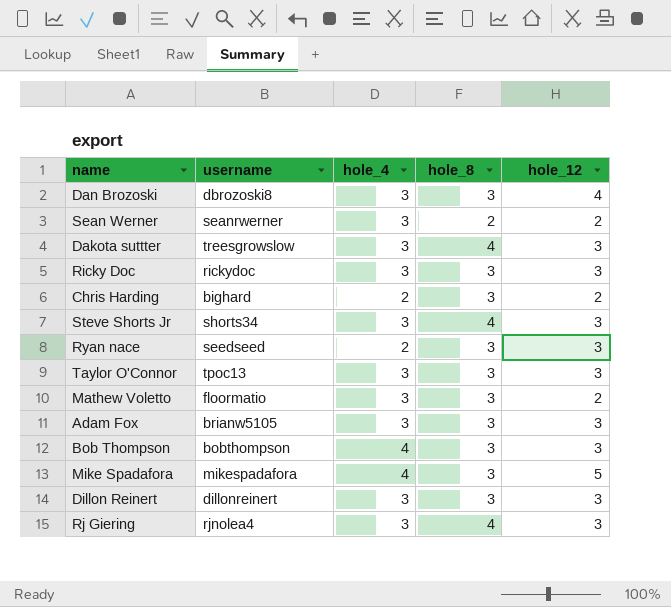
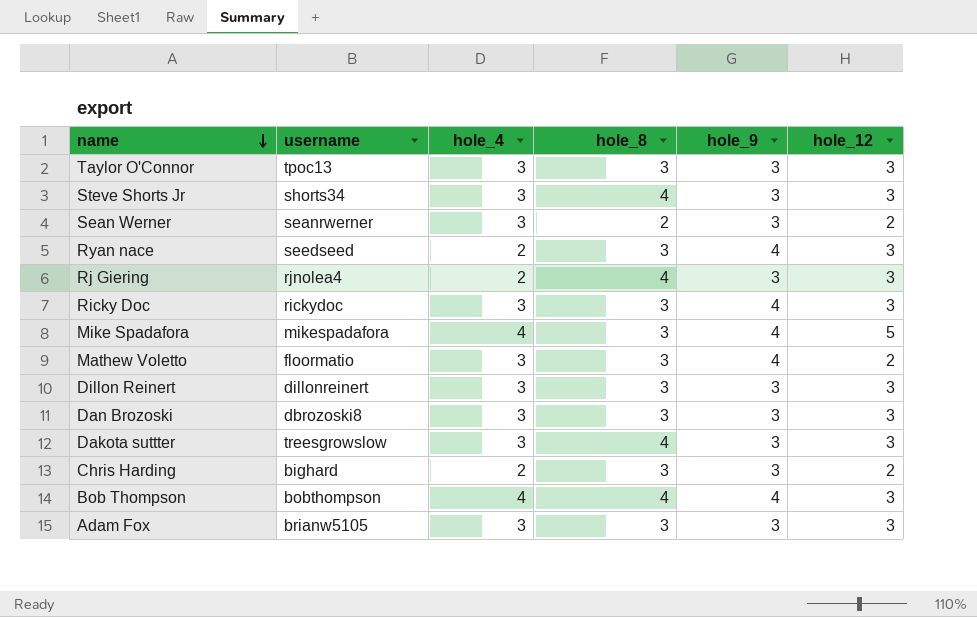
row order: none -> name descending
column hole_9 | position: none -> 5
Rj Giering | hole_4: 3 -> 2
Dan Brozoski | hole_12: 4 -> 3
Bob Thompson | hole_8: 3 -> 4

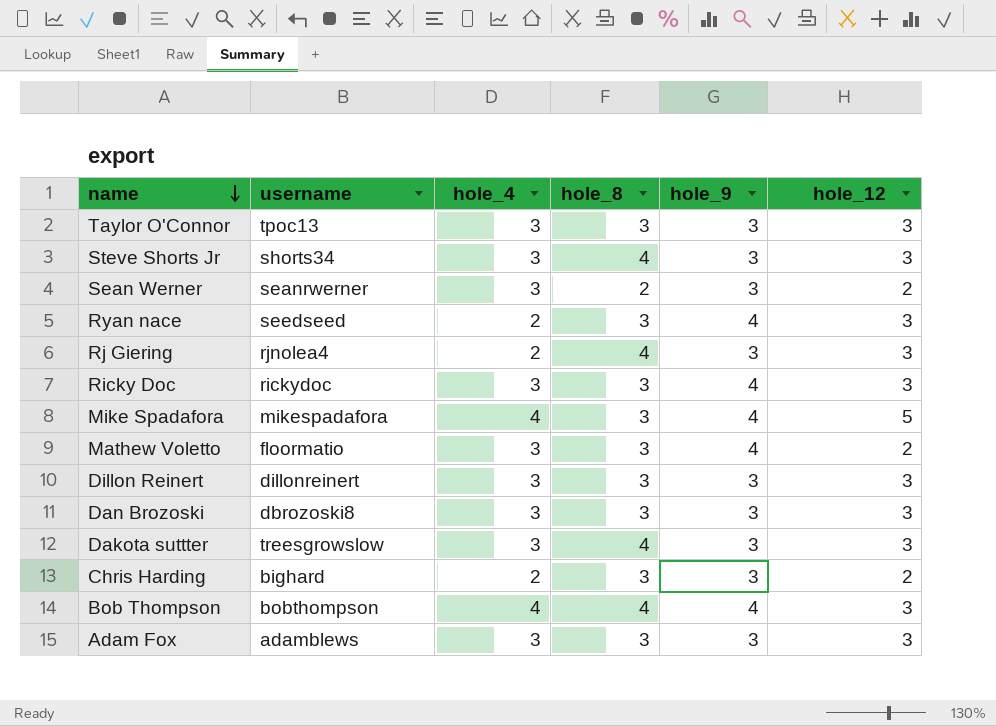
Adam Fox | username: brianw5105 -> adamblews

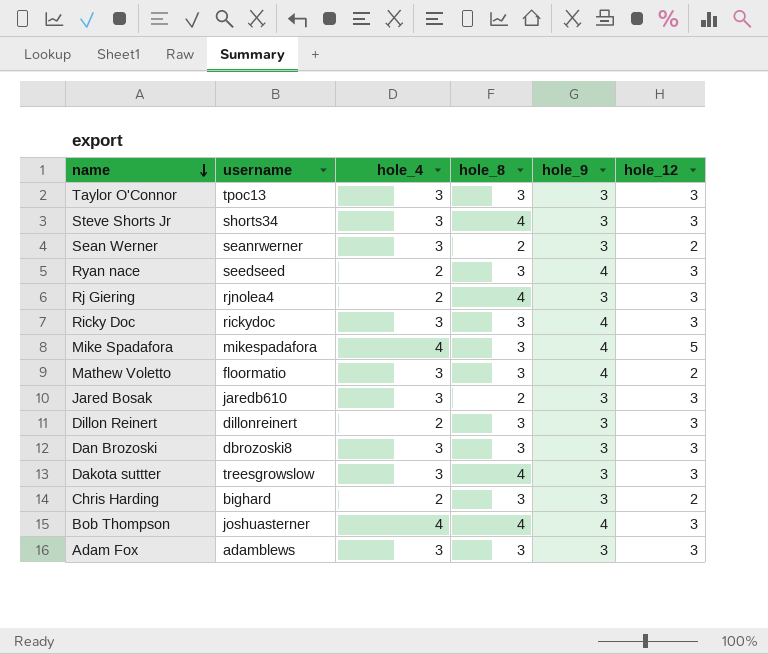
row Jared Bosak: none -> jaredb610 | 3 | 2 | 3 | 3
Dillon Reinert | hole_4: 3 -> 2
Bob Thompson | username: bobthompson -> joshuasterner

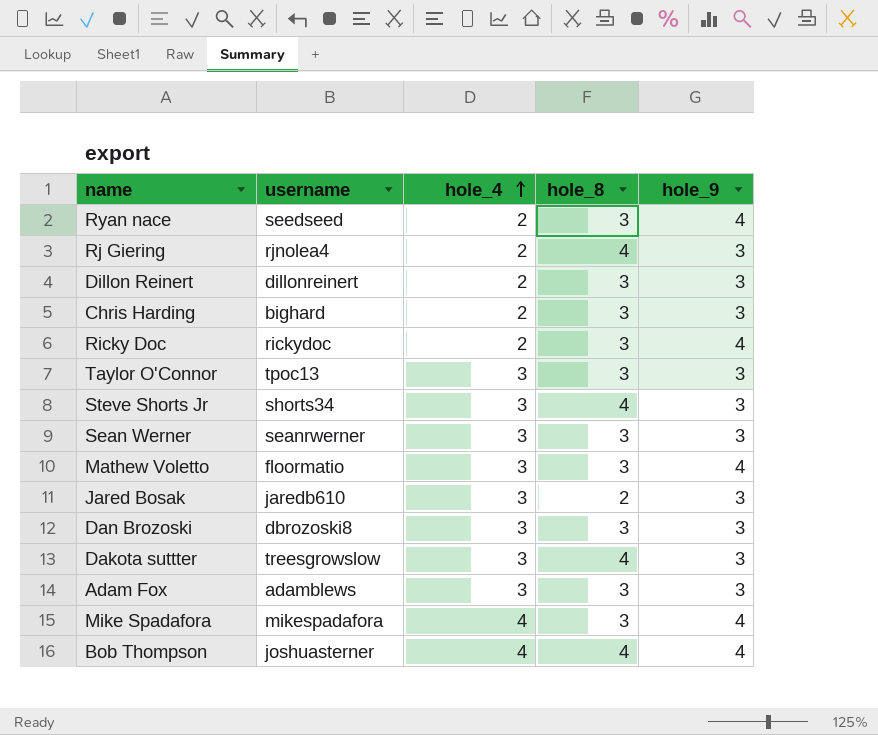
row order: name descending -> hole_4 ascending
column hole_12 | position: 6 -> none
Ricky Doc | hole_4: 3 -> 2
Sean Werner | hole_8: 2 -> 3

